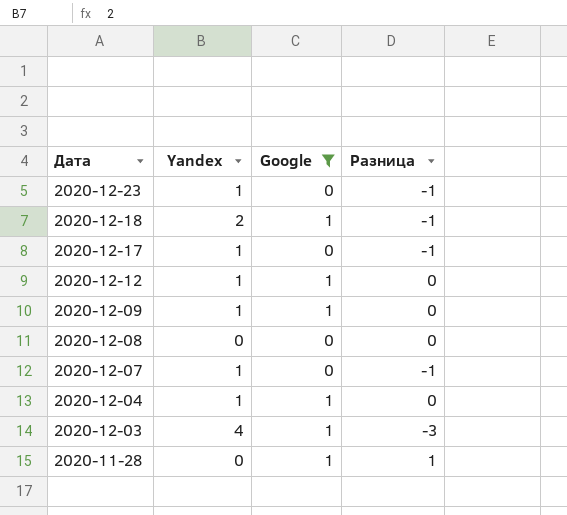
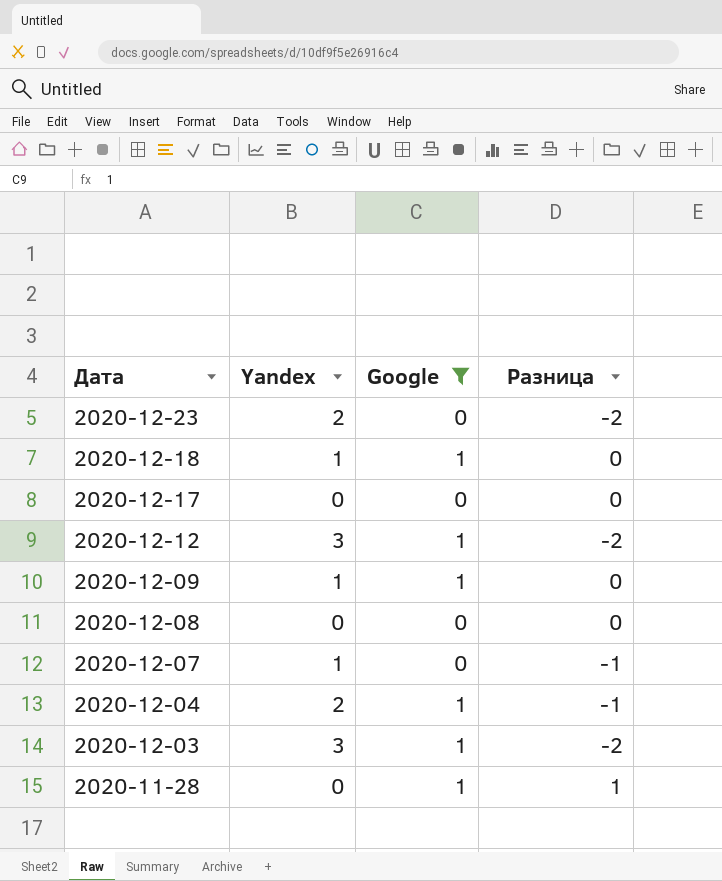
2020-12-23 | Yandex: 1 -> 2
2020-12-23 | Разница: -1 -> -2
2020-12-18 | Yandex: 2 -> 1
2020-12-18 | Разница: -1 -> 0
2020-12-17 | Yandex: 1 -> 0
2020-12-17 | Разница: -1 -> 0
2020-12-12 | Yandex: 1 -> 3
2020-12-12 | Разница: 0 -> -2
2020-12-04 | Yandex: 1 -> 2
2020-12-04 | Разница: 0 -> -1
2020-12-03 | Yandex: 4 -> 3
2020-12-03 | Разница: -3 -> -2

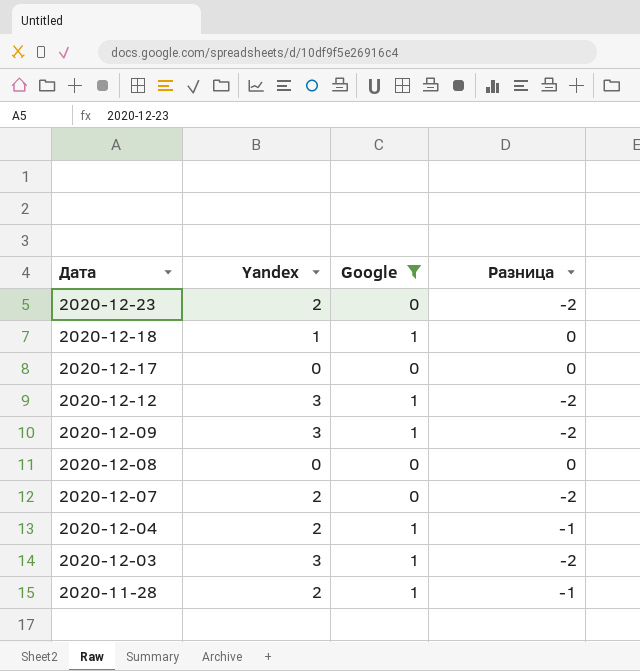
2020-12-09 | Yandex: 1 -> 3
2020-12-09 | Разница: 0 -> -2
2020-12-07 | Yandex: 1 -> 2
2020-12-07 | Разница: -1 -> -2
2020-11-28 | Yandex: 0 -> 2
2020-11-28 | Разница: 1 -> -1

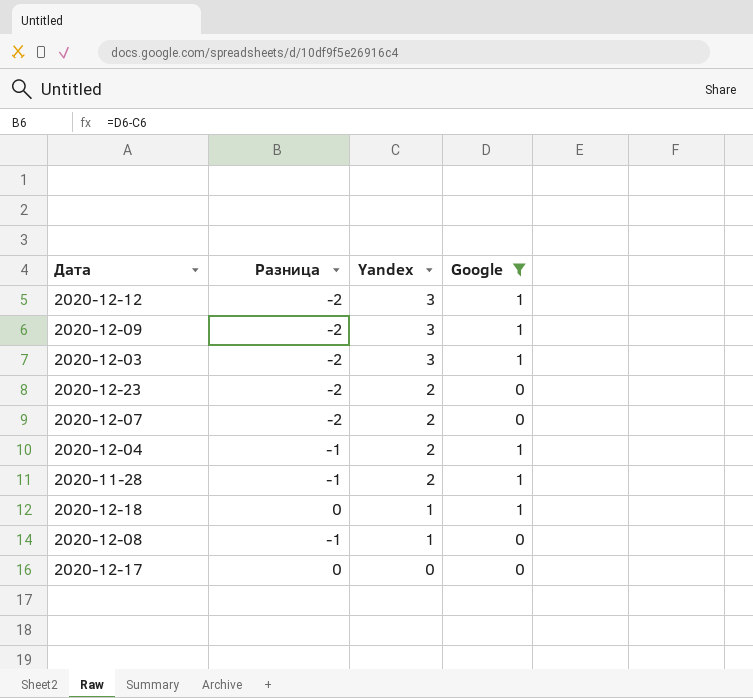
row order: Дата descending -> Yandex descending
column Разница | position: 4 -> 2
2020-12-08 | Разница: 0 -> -1
2020-12-08 | Yandex: 0 -> 1

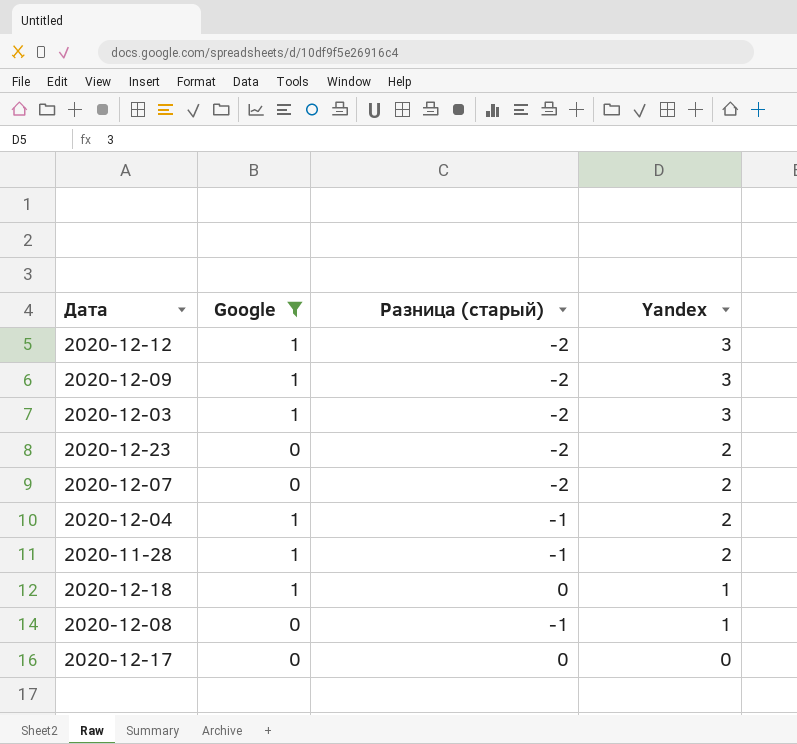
column Google | position: 4 -> 2
column name: Разница -> Разница (старый)

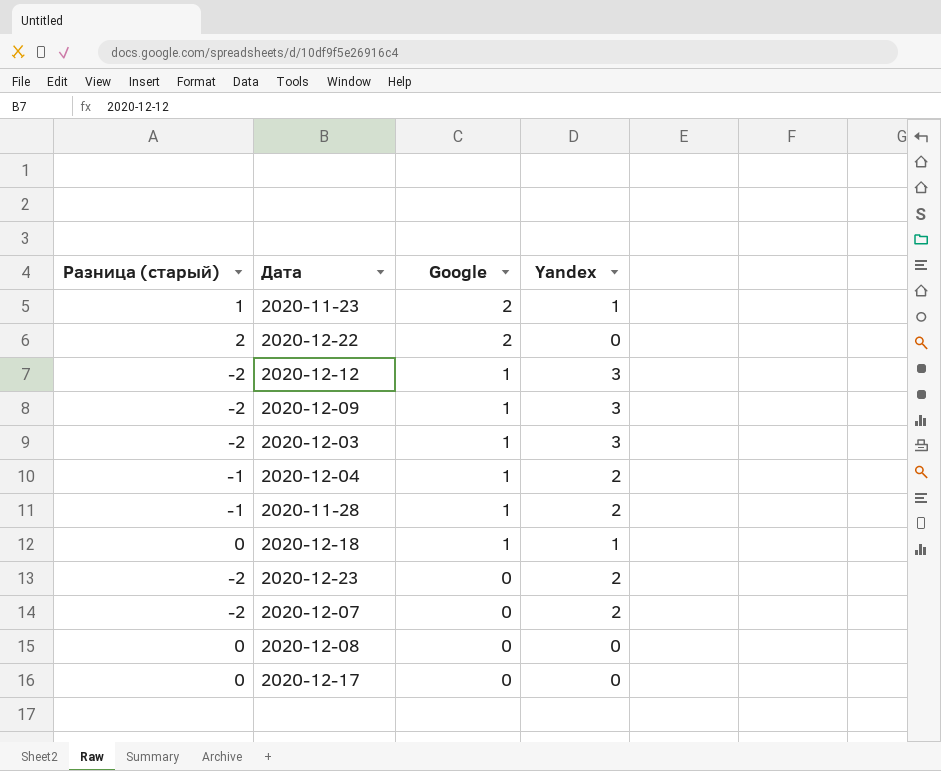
filter: Google != 2 -> none
row order: Yandex descending -> Google descending
column Разница (старый) | position: 3 -> 1
2020-12-08 | Разница (старый): -1 -> 0
2020-12-08 | Yandex: 1 -> 0

